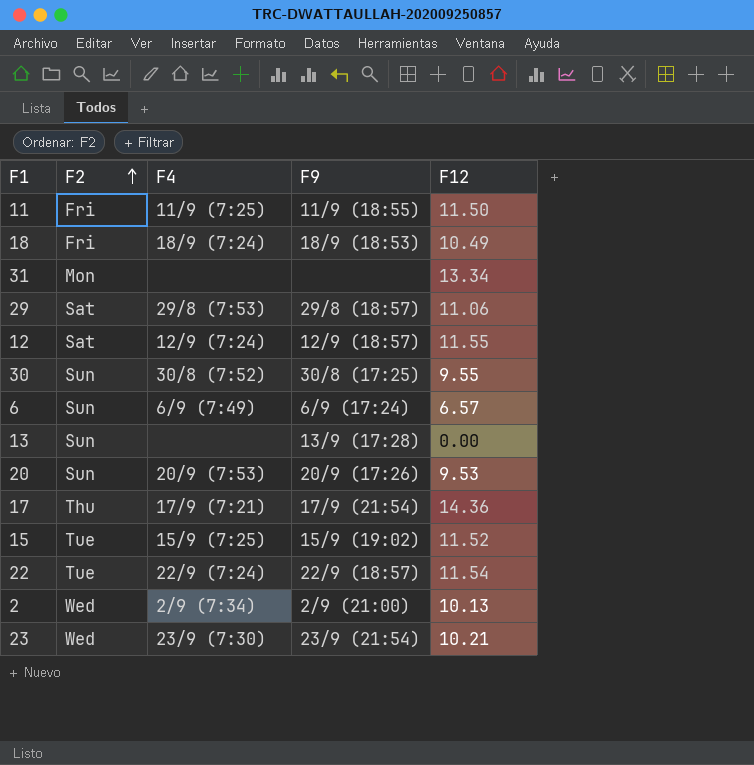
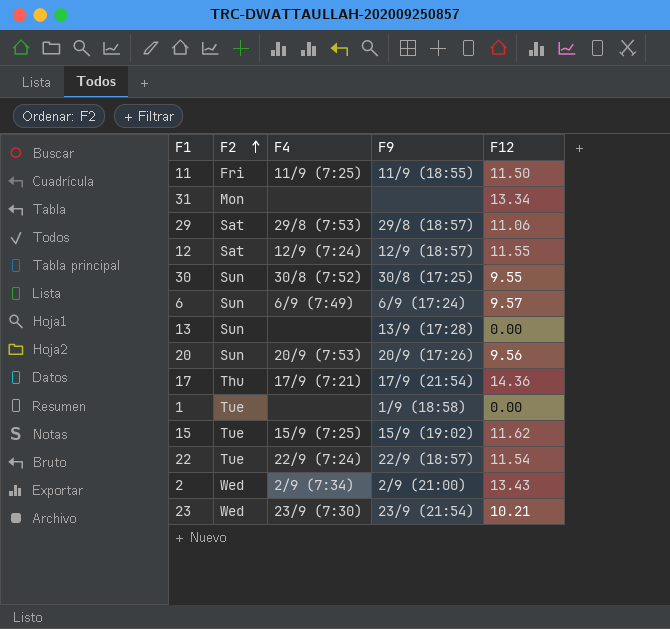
row 18: Fri | 18/9 (7:24) | 18/9 (18:53) | 10.49 -> none
6 | F12: 6.57 -> 9.57
20 | F12: 9.53 -> 9.56
row 1: none -> Tue | none | 1/9 (18:58) | 0.00
15 | F12: 11.52 -> 11.62
2 | F12: 10.13 -> 13.43

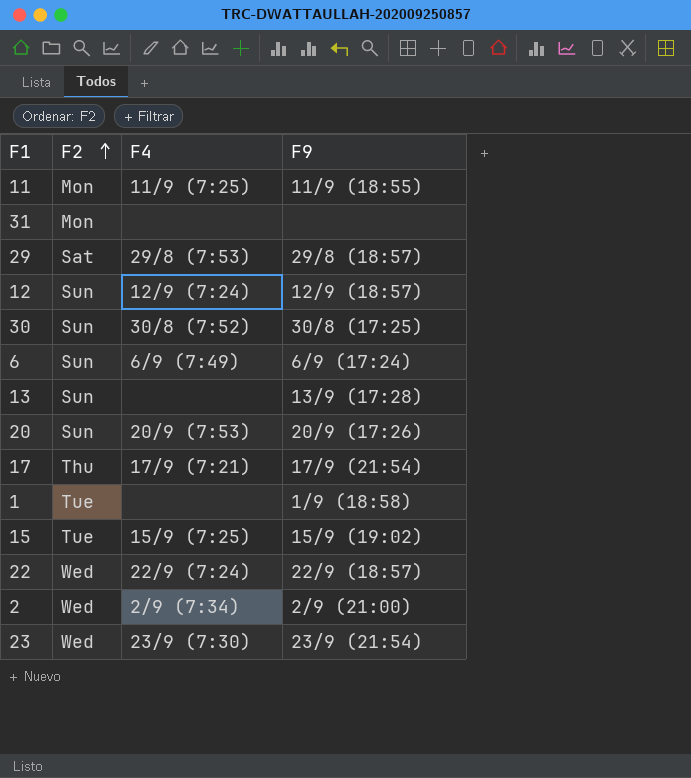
column F12 | position: 5 -> none
11 | F2: Fri -> Mon
12 | F2: Sat -> Sun
22 | F2: Tue -> Wed

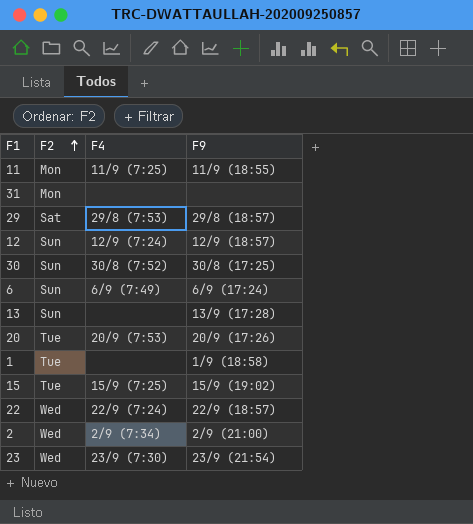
row 17: Thu | 17/9 (7:21) | 17/9 (21:54) -> none
20 | F2: Sun -> Tue

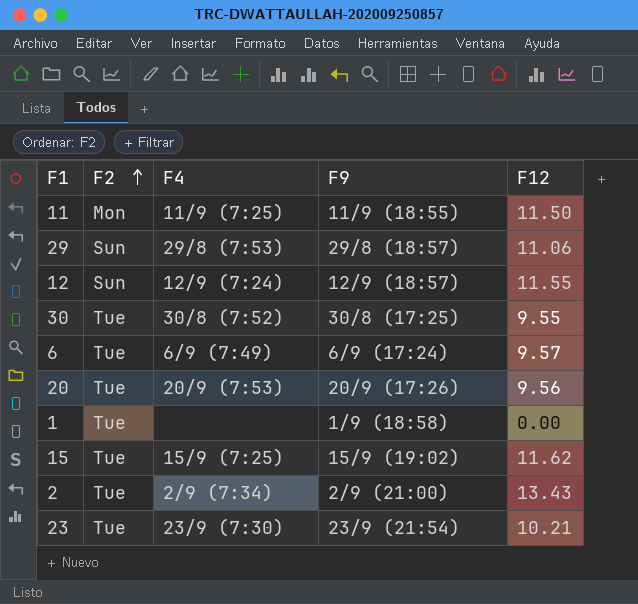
column F12 | position: none -> 5
row 31: Mon | none | none -> none
row 13: Sun | none | 13/9 (17:28) -> none
row 22: Wed | 22/9 (7:24) | 22/9 (18:57) -> none
29 | F2: Sat -> Sun
30 | F2: Sun -> Tue
6 | F2: Sun -> Tue
2 | F2: Wed -> Tue
23 | F2: Wed -> Tue

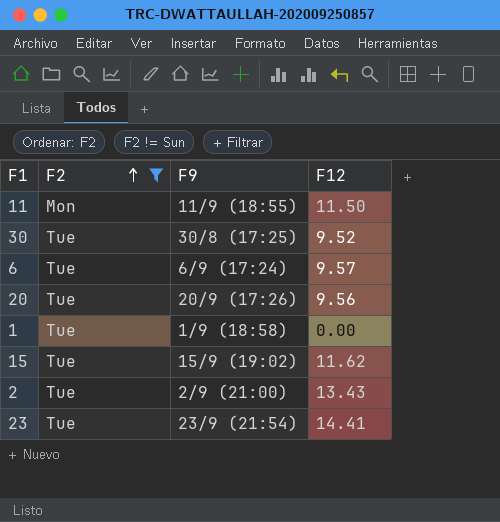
filter: none -> F2 != Sun
column F4 | position: 3 -> none
30 | F12: 9.55 -> 9.52
23 | F12: 10.21 -> 14.41

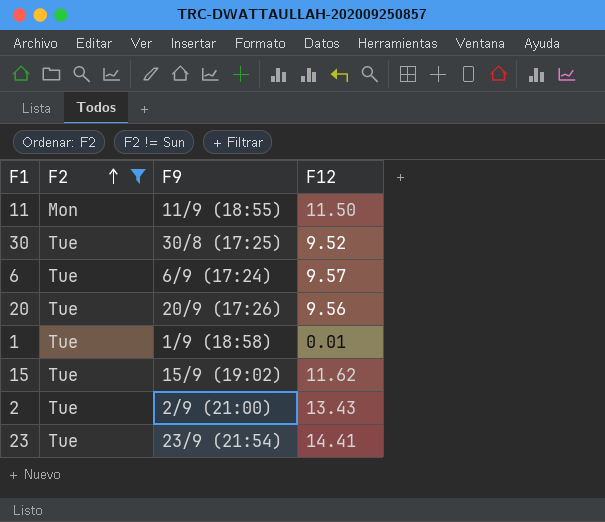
1 | F12: 0.00 -> 0.01

